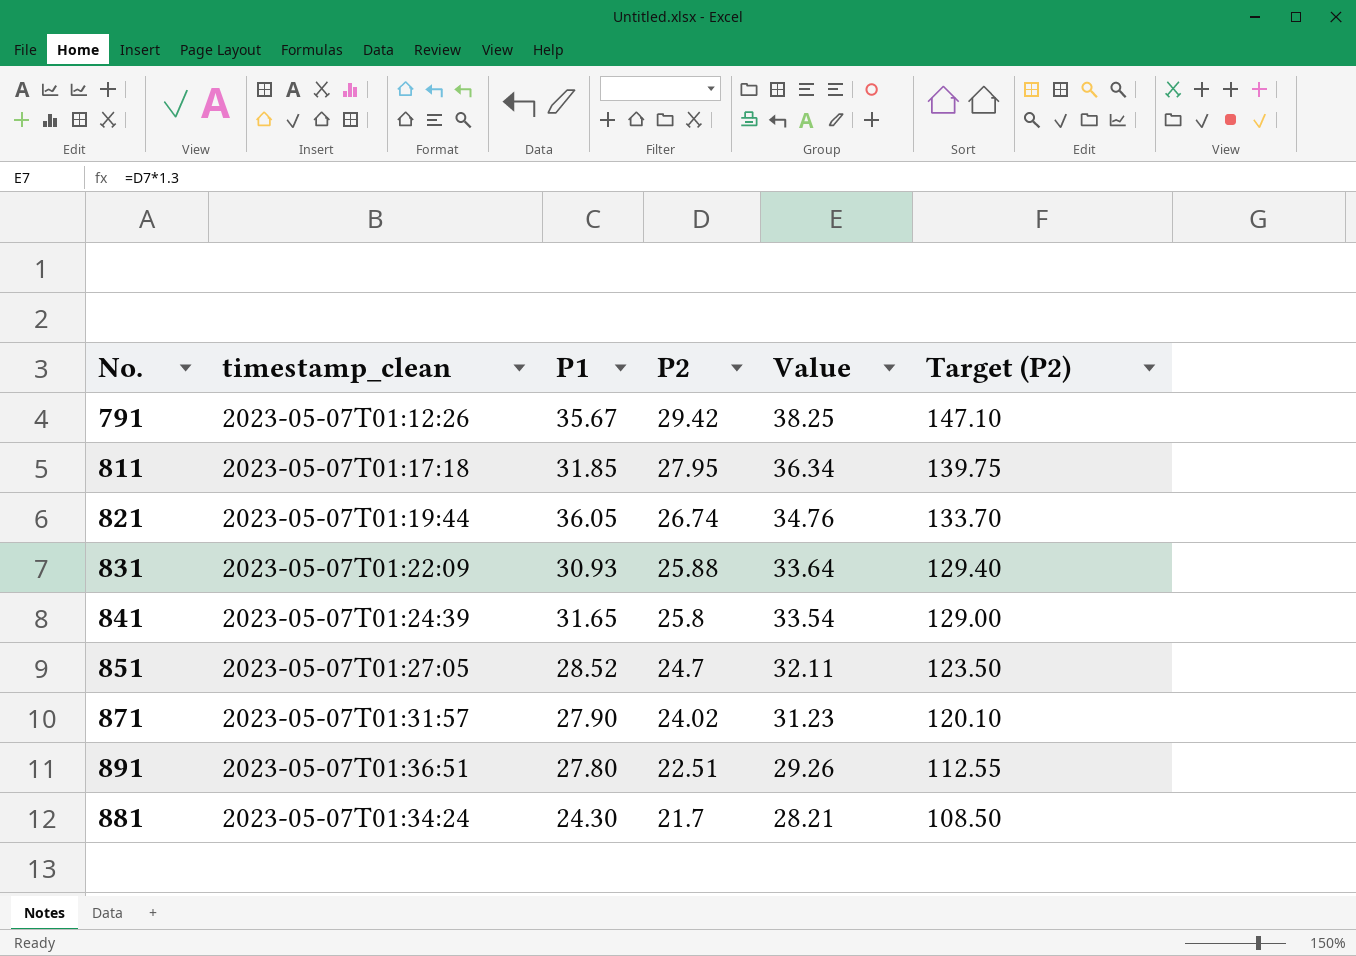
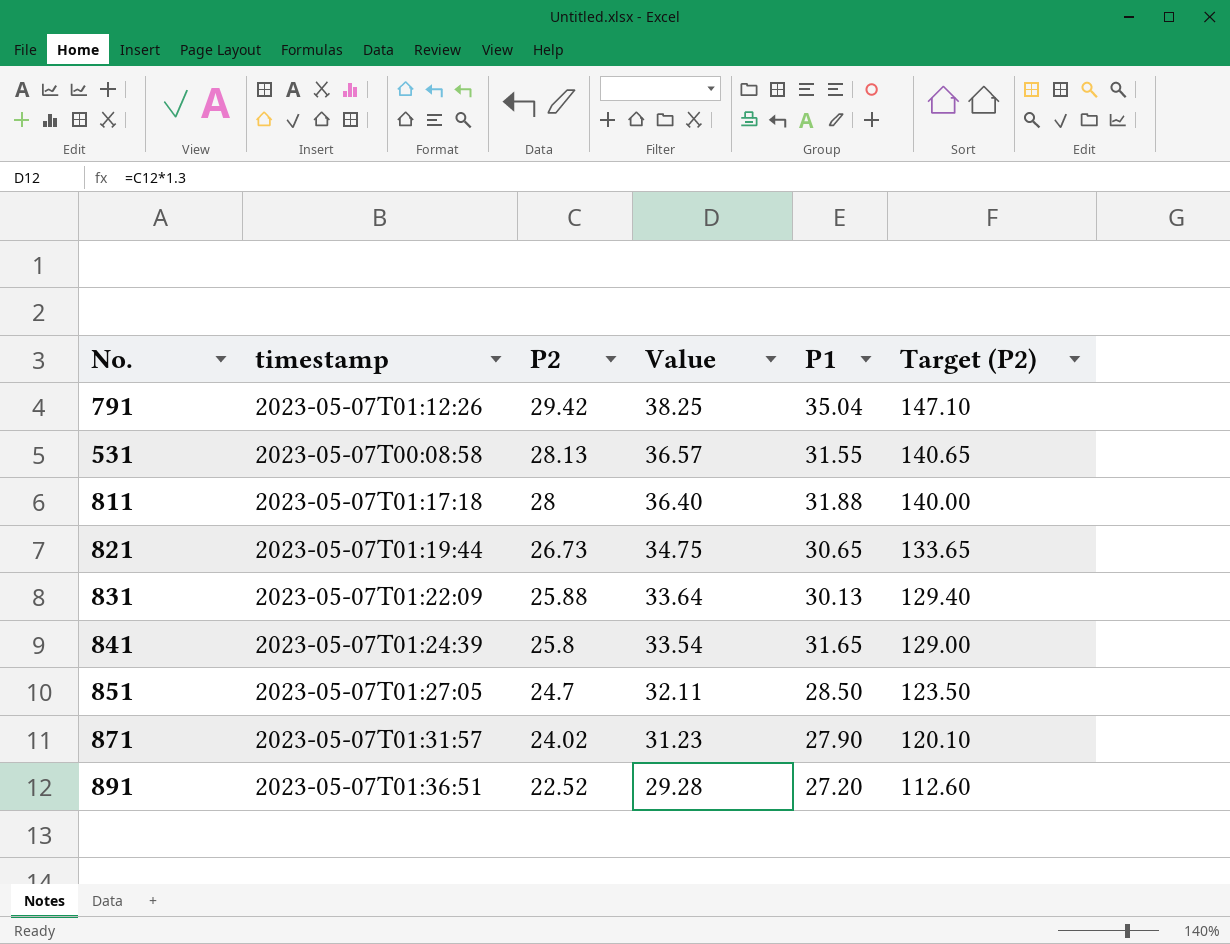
column name: timestamp_clean -> timestamp
column P1 | position: 3 -> 5
row 881: 2023-05-07T01:34:24 | 24.30 | 21.7 | 28.21 | 108.50 -> none
791 | P1: 35.67 -> 35.04
row 531: none -> 2023-05-07T00:08:58 | 28.13 | 36.57 | 31.55 | 140.65
811 | P2: 27.95 -> 28
811 | Value: 36.34 -> 36.40
811 | P1: 31.85 -> 31.88
811 | Target (P2): 139.75 -> 140.00
821 | P2: 26.74 -> 26.73
821 | Value: 34.76 -> 34.75
821 | P1: 36.05 -> 30.65
821 | Target (P2): 133.70 -> 133.65
831 | P1: 30.93 -> 30.13
851 | P1: 28.52 -> 28.50
891 | P2: 22.51 -> 22.52
891 | Value: 29.26 -> 29.28
891 | P1: 27.80 -> 27.20
891 | Target (P2): 112.55 -> 112.60

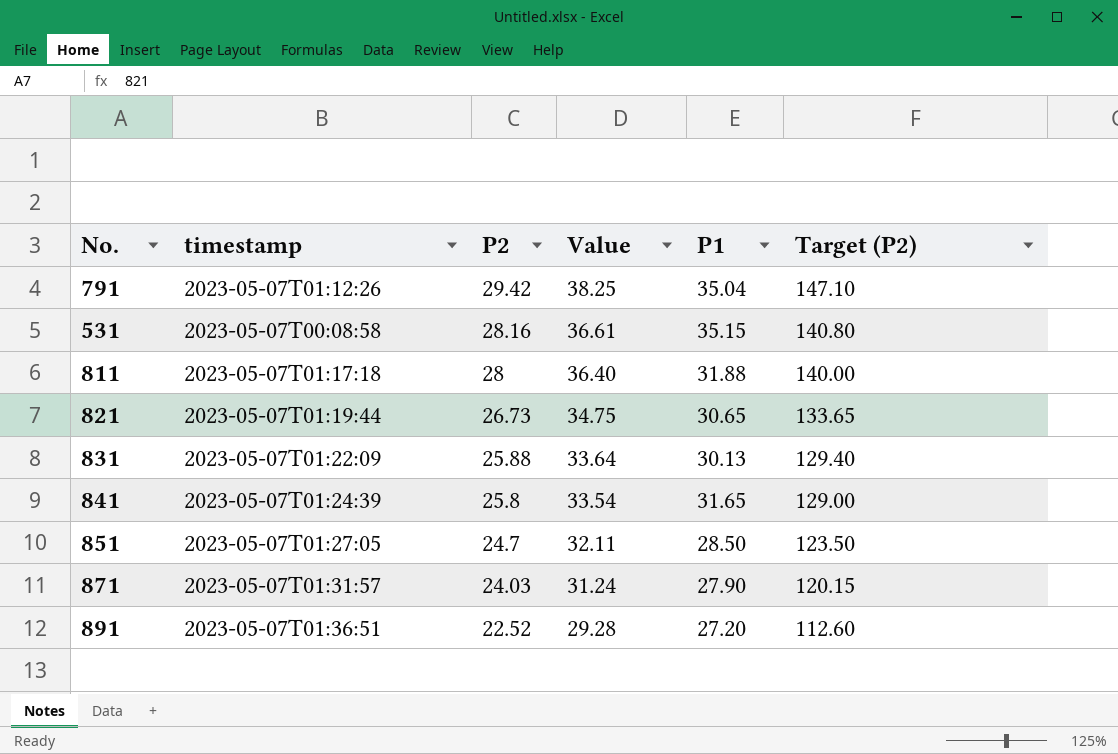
531 | P2: 28.13 -> 28.16
531 | Value: 36.57 -> 36.61
531 | P1: 31.55 -> 35.15
531 | Target (P2): 140.65 -> 140.80
871 | P2: 24.02 -> 24.03
871 | Value: 31.23 -> 31.24
871 | Target (P2): 120.10 -> 120.15

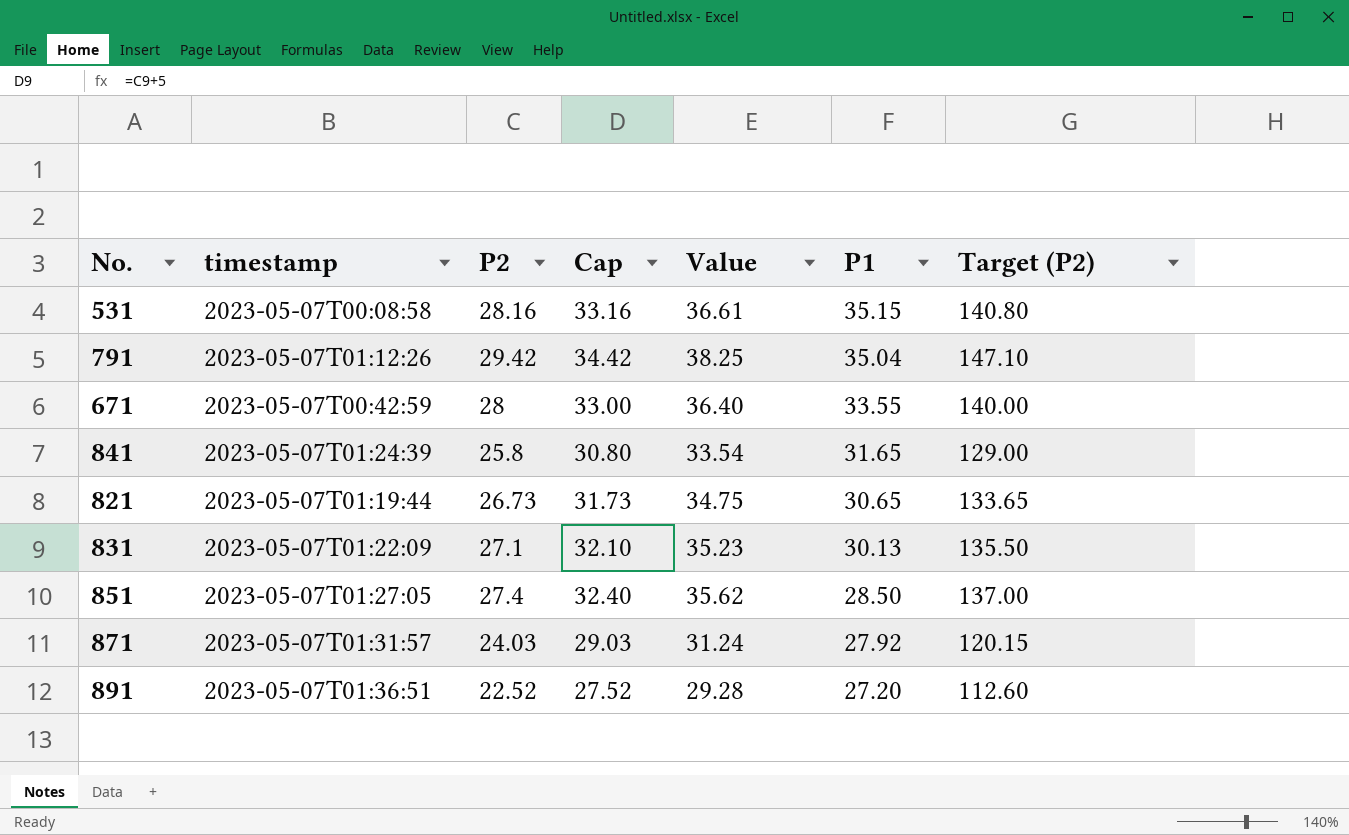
row order: P2 descending -> P1 descending
column Cap | formula: none -> [P2] + 5
row 811: 2023-05-07T01:17:18 | 28 | 36.40 | 31.88 | 140.00 -> none
row 671: none -> 2023-05-07T00:42:59 | 28 | 33.00 | 36.40 | 33.55 | 140.00
831 | P2: 25.88 -> 27.1
831 | Value: 33.64 -> 35.23
831 | Target (P2): 129.40 -> 135.50
851 | P2: 24.7 -> 27.4
851 | Value: 32.11 -> 35.62
851 | Target (P2): 123.50 -> 137.00
871 | P1: 27.90 -> 27.92

